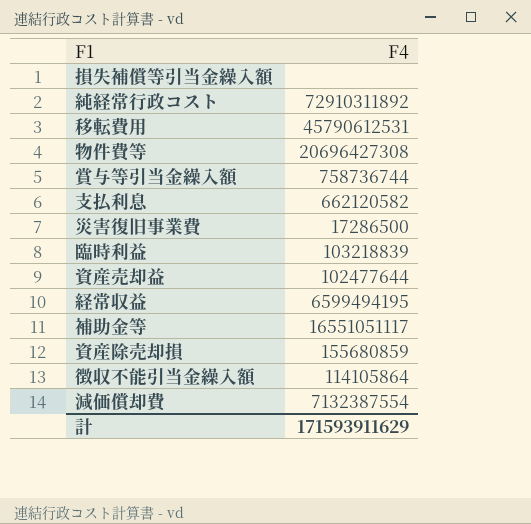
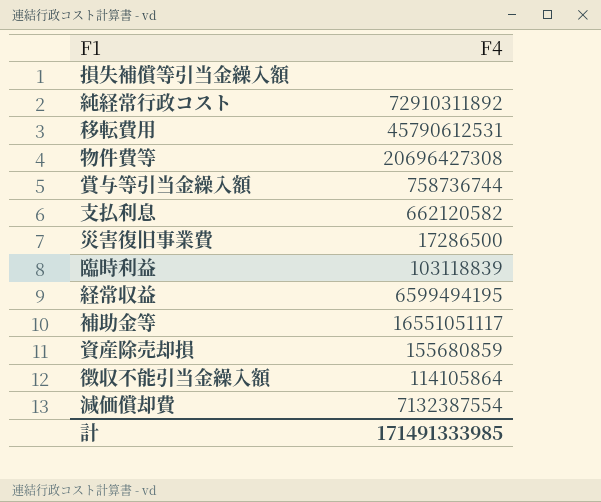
row 資産売却益: 102477644 -> none
臨時利益 | F4: 103218839 -> 103118839
計 | F4: 171593911629 -> 171491333985

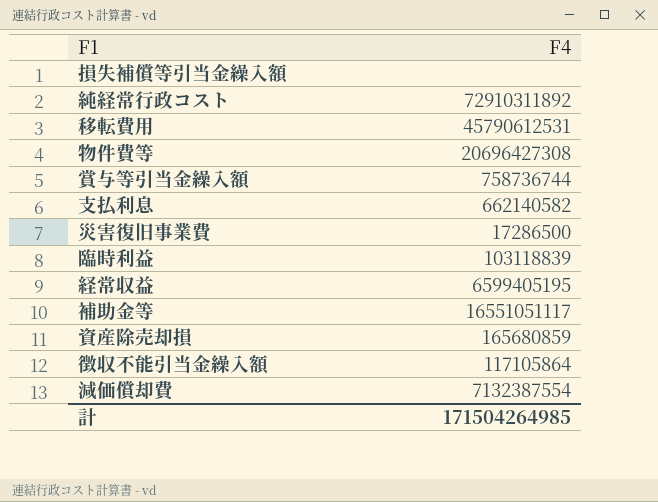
支払利息 | F4: 662120582 -> 662140582
経常収益 | F4: 6599494195 -> 6599405195
資産除売却損 | F4: 155680859 -> 165680859
徴収不能引当金繰入額 | F4: 114105864 -> 117105864
計 | F4: 171491333985 -> 171504264985

